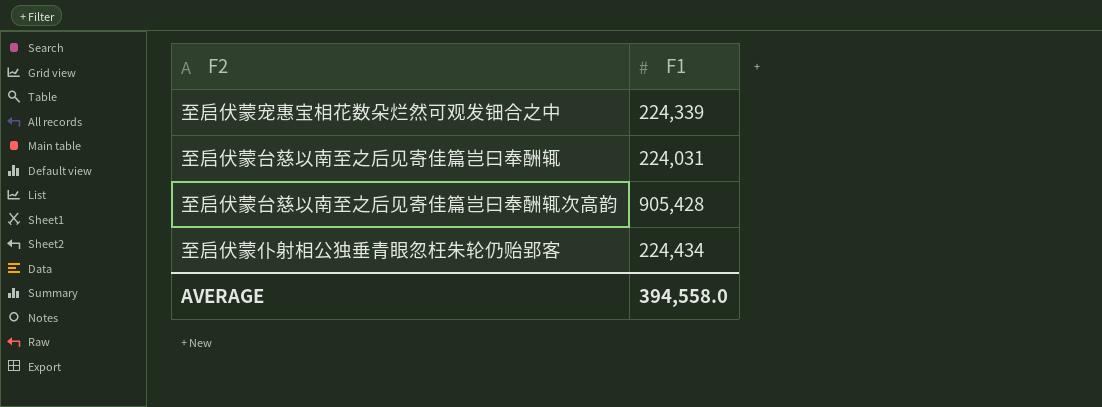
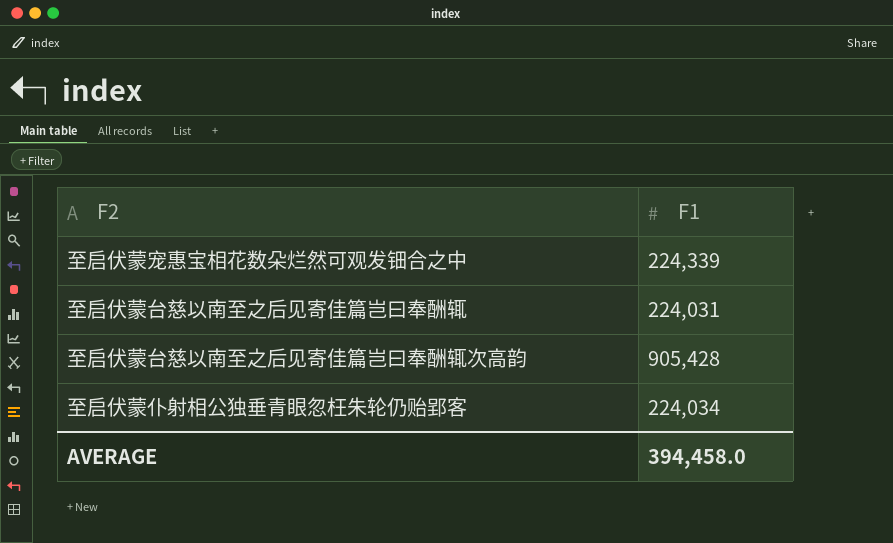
至启伏蒙仆射相公独垂青眼忽枉朱轮仍贻郢客 | F1: 224,434 -> 224,034
AVERAGE | F1: 394,558.0 -> 394,458.0

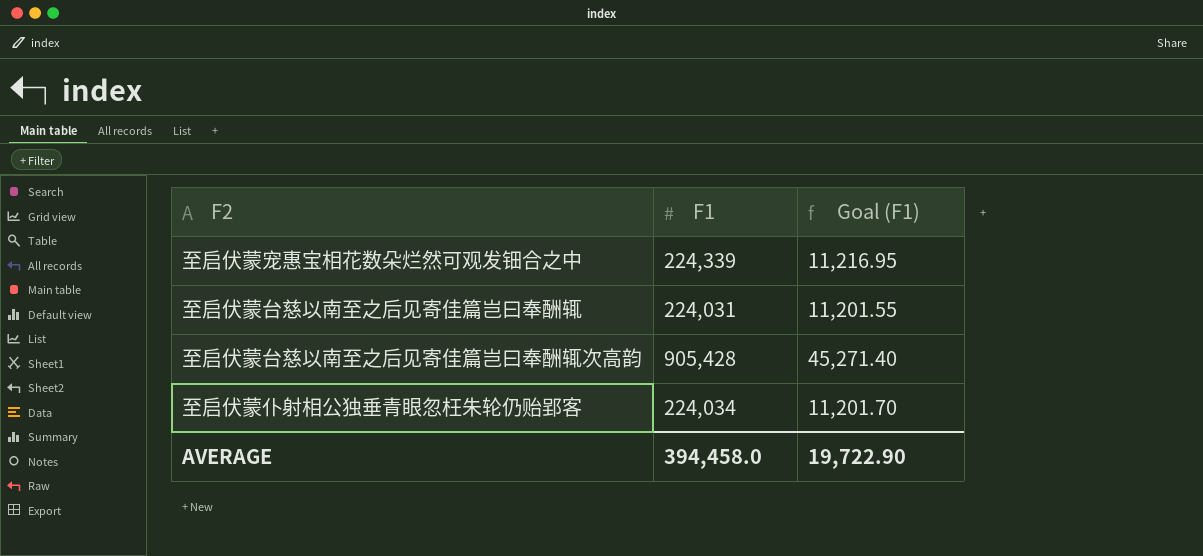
column Goal (F1) | formula: none -> [F1] * 0.05

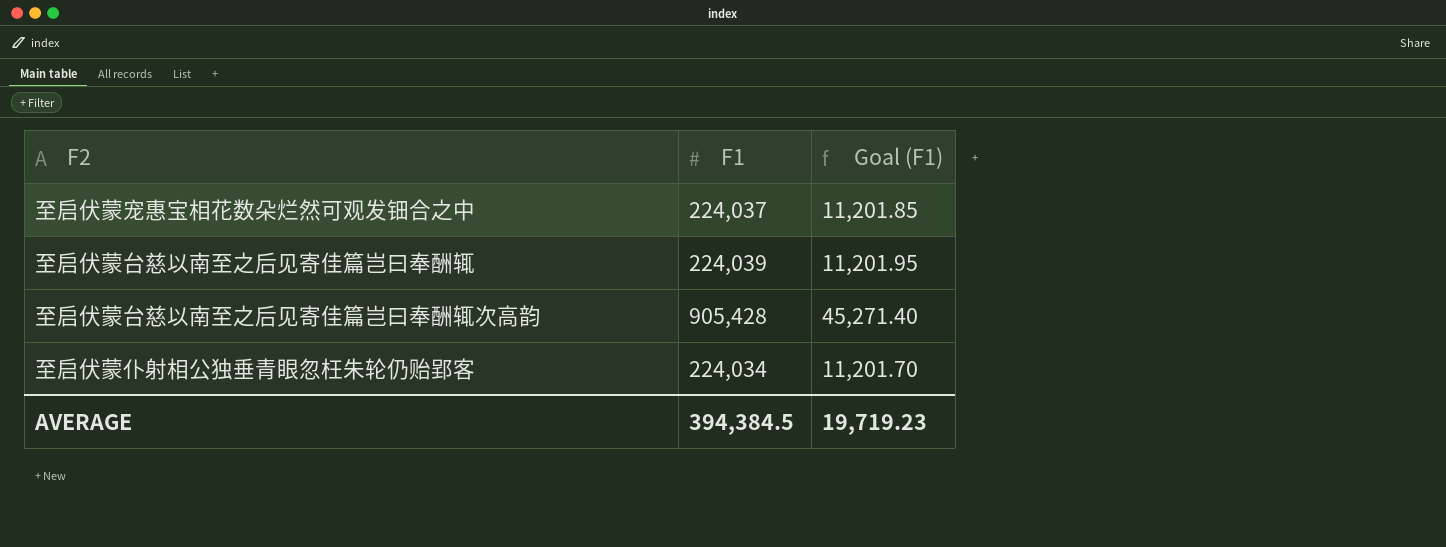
至启伏蒙宠惠宝相花数朵烂然可观发钿合之中 | F1: 224,339 -> 224,037
至启伏蒙宠惠宝相花数朵烂然可观发钿合之中 | Goal (F1): 11,216.95 -> 11,201.85
至启伏蒙台慈以南至之后见寄佳篇岂曰奉酬辄 | F1: 224,031 -> 224,039
至启伏蒙台慈以南至之后见寄佳篇岂曰奉酬辄 | Goal (F1): 11,201.55 -> 11,201.95
AVERAGE | F1: 394,458.0 -> 394,384.5
AVERAGE | Goal (F1): 19,722.90 -> 19,719.23

